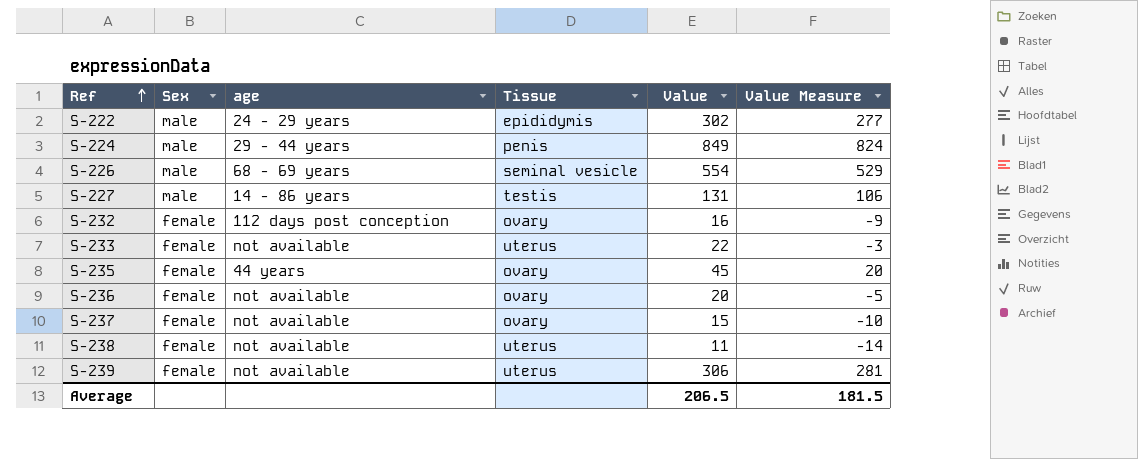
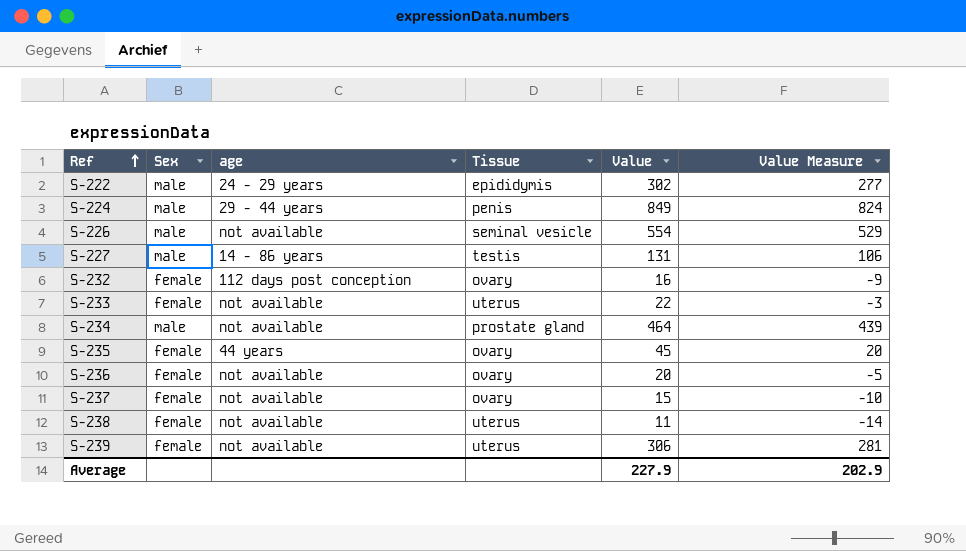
S-226 | age: 68 - 69 years -> not available
row S-234: none -> male | not available | prostate gland | 464 | 439
Average | Value: 206.5 -> 227.9
Average | Value Measure: 181.5 -> 202.9

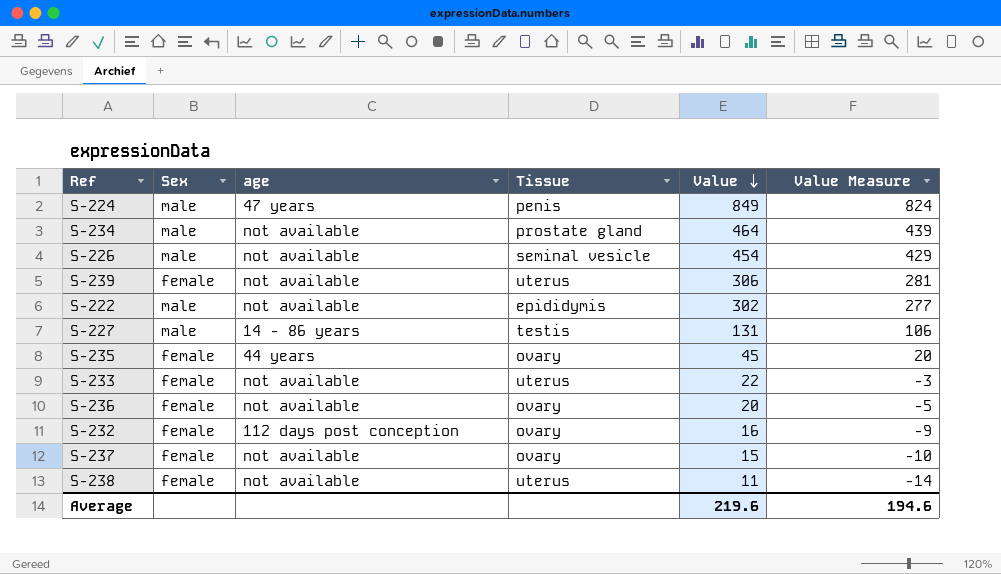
row order: Ref ascending -> Value descending
S-224 | age: 29 - 44 years -> 47 years
S-226 | Value: 554 -> 454
S-226 | Value Measure: 529 -> 429
S-222 | age: 24 - 29 years -> not available
Average | Value: 227.9 -> 219.6
Average | Value Measure: 202.9 -> 194.6

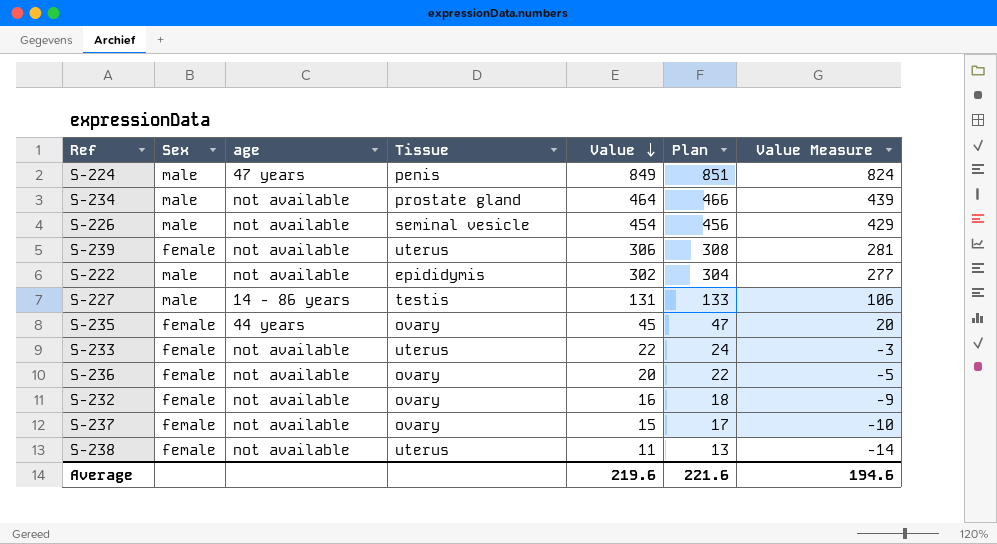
column Plan | formula: none -> [Value] + 2
S-232 | age: 112 days post conception -> not available

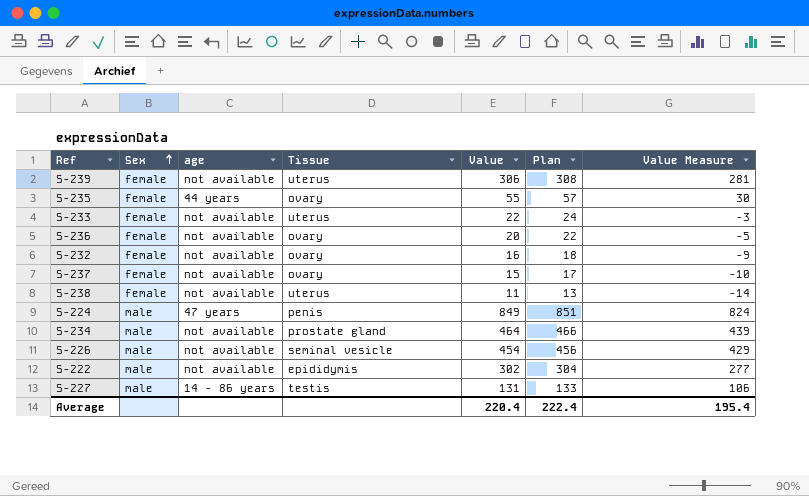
row order: Value descending -> Sex ascending
S-235 | Value: 45 -> 55
S-235 | Plan: 47 -> 57
S-235 | Value Measure: 20 -> 30
Average | Value: 219.6 -> 220.4
Average | Plan: 221.6 -> 222.4
Average | Value Measure: 194.6 -> 195.4

